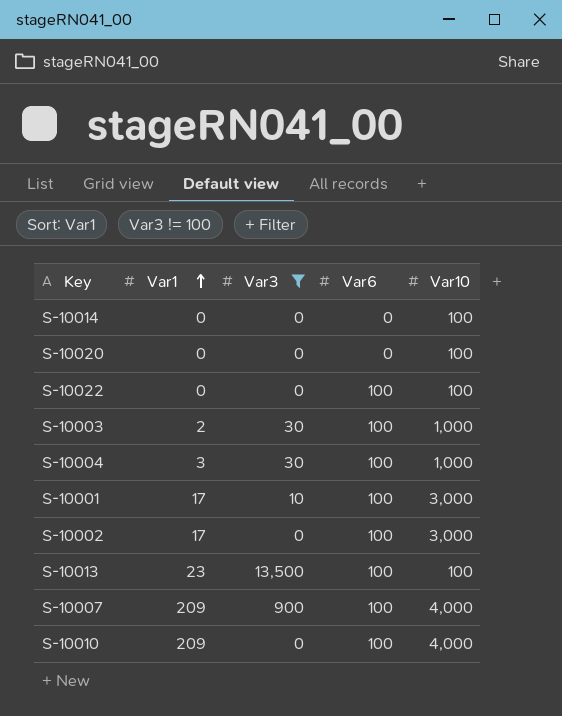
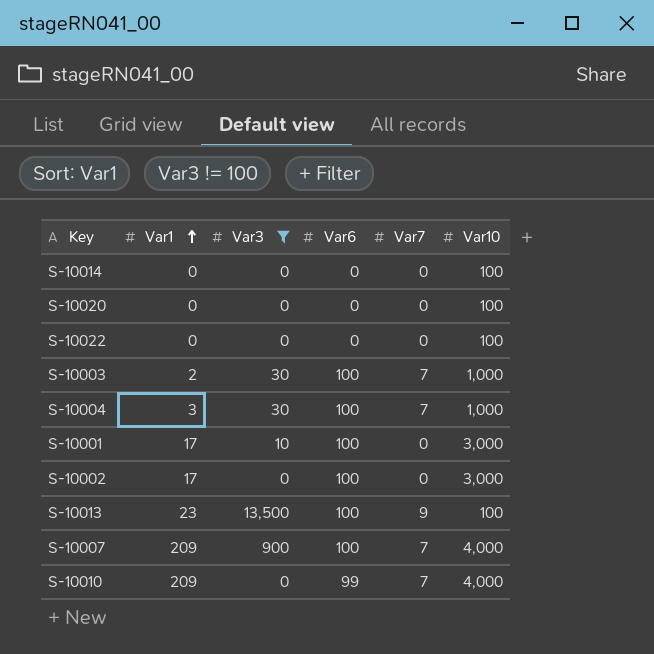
column Var7 | position: none -> 5
S-10022 | Var6: 100 -> 0
S-10010 | Var6: 100 -> 99

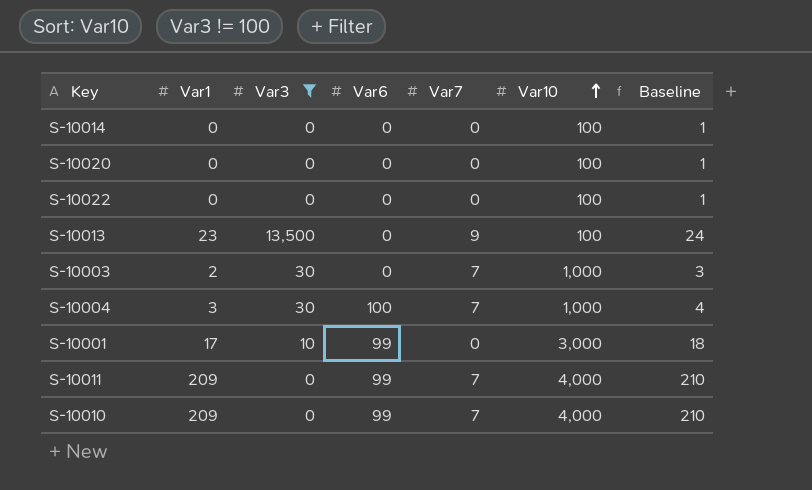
row order: Var1 ascending -> Var10 ascending
column Baseline | formula: none -> [Var1] + 1
row S-10002: 17 | 0 | 100 | 0 | 3,000 -> none
row S-10007: 209 | 900 | 100 | 7 | 4,000 -> none
S-10013 | Var6: 100 -> 0
S-10003 | Var6: 100 -> 0
S-10001 | Var6: 100 -> 99
row S-10011: none -> 209 | 0 | 99 | 7 | 4,000 | 210

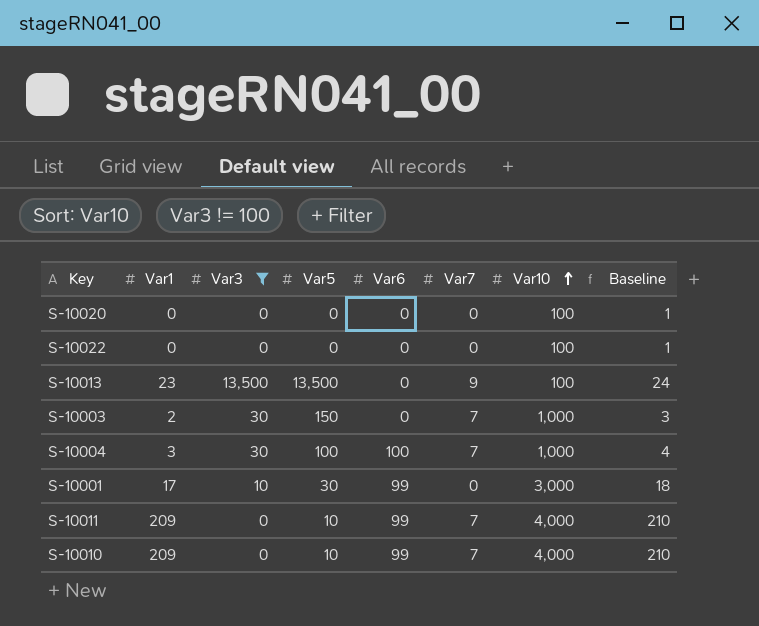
column Var5 | position: none -> 4
row S-10014: 0 | 0 | 0 | 0 | 100 | 1 -> none

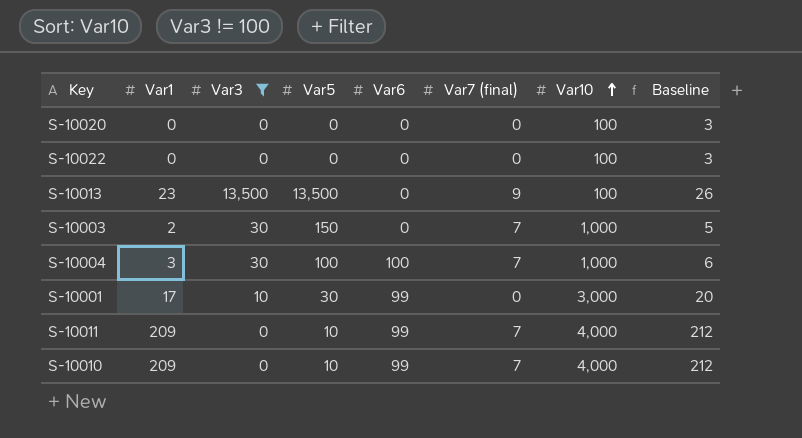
column name: Var7 -> Var7 (final)
column Baseline | formula: [Var1] + 1 -> [Var1] + 3

